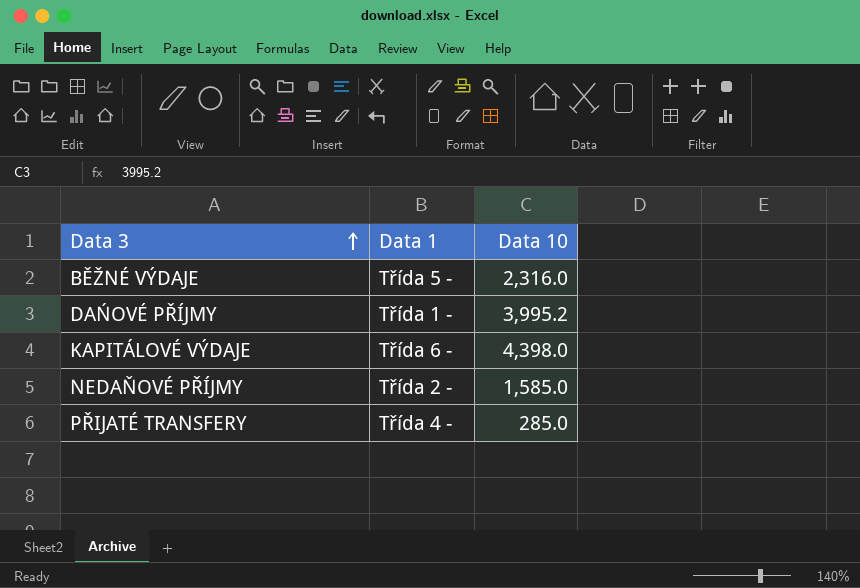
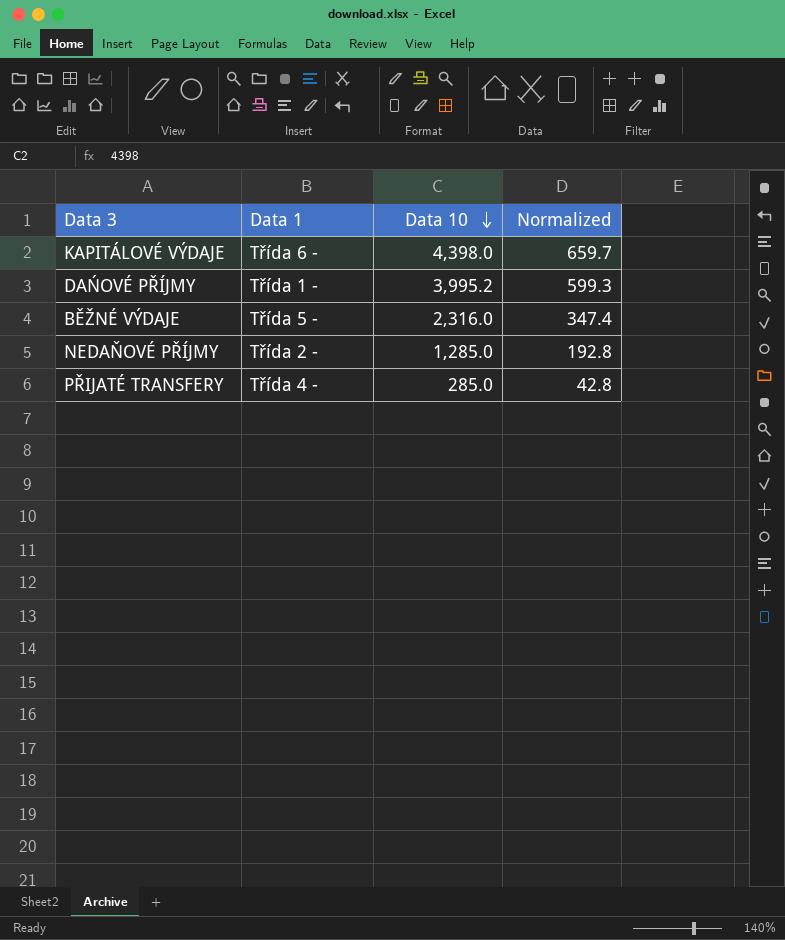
row order: Data 3 ascending -> Data 10 descending
column Normalized | formula: none -> [Data 10] * 0.15
NEDAŇOVÉ PŘÍJMY | Data 10: 1,585.0 -> 1,285.0

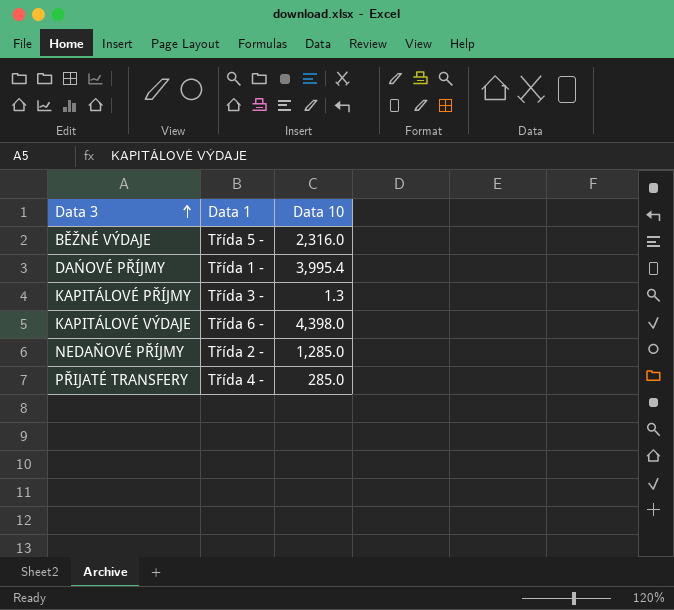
row order: Data 10 descending -> Data 3 ascending
column Normalized | formula: [Data 10] * 0.15 -> none
DAŃOVÉ PŘÍJMY | Data 10: 3,995.2 -> 3,995.4
row KAPITÁLOVÉ PŘÍJMY: none -> Třída 3 - | 1.3

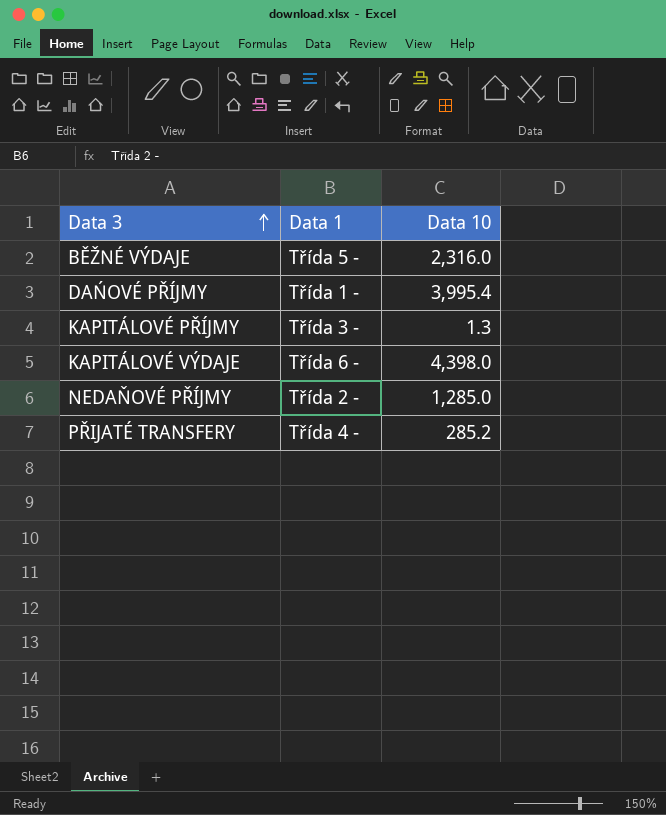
PŘIJATÉ TRANSFERY | Data 10: 285.0 -> 285.2

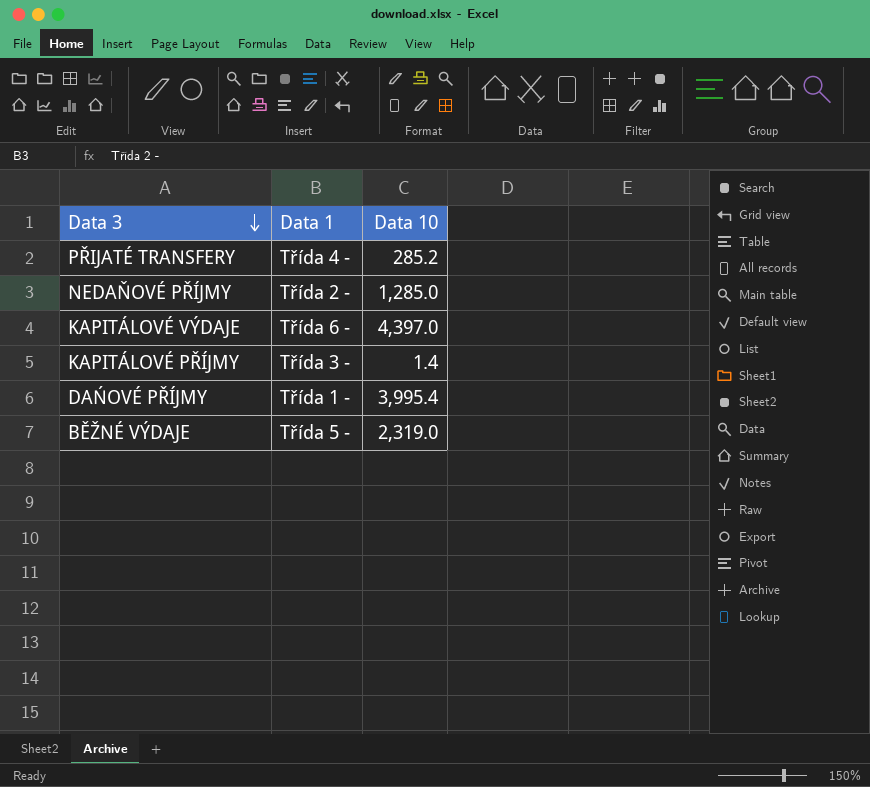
row order: Data 3 ascending -> Data 3 descending
KAPITÁLOVÉ VÝDAJE | Data 10: 4,398.0 -> 4,397.0
KAPITÁLOVÉ PŘÍJMY | Data 10: 1.3 -> 1.4
BĚŽNÉ VÝDAJE | Data 10: 2,316.0 -> 2,319.0

